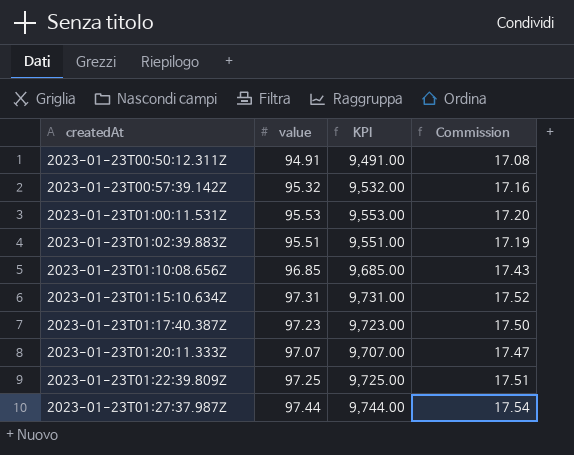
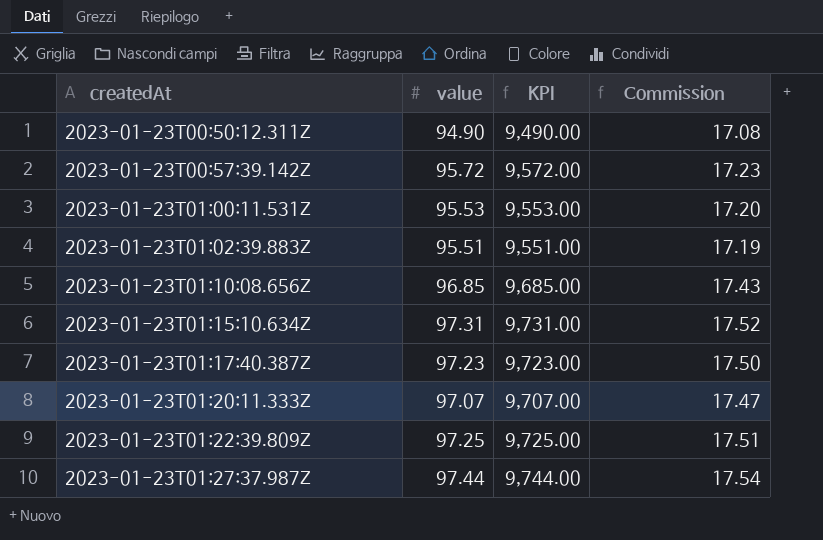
2023-01-23T00:50:12.311Z | value: 94.91 -> 94.90
2023-01-23T00:50:12.311Z | KPI: 9,491.00 -> 9,490.00
2023-01-23T00:57:39.142Z | value: 95.32 -> 95.72
2023-01-23T00:57:39.142Z | KPI: 9,532.00 -> 9,572.00
2023-01-23T00:57:39.142Z | Commission: 17.16 -> 17.23

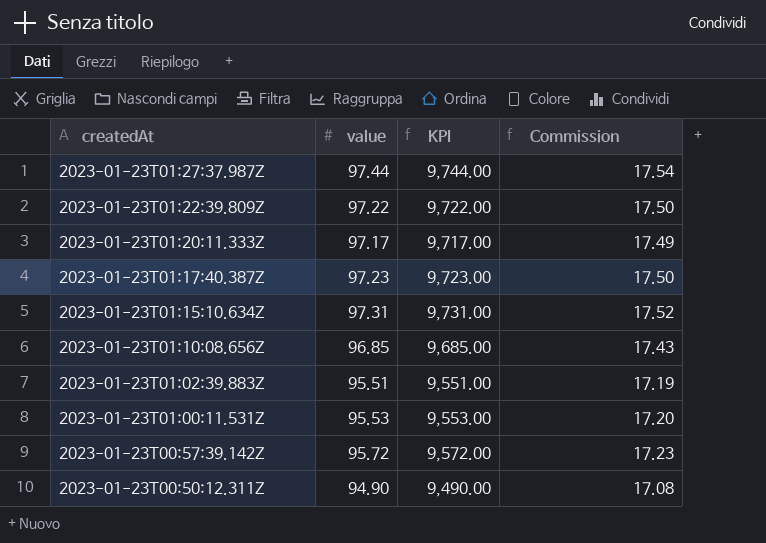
row order: createdAt ascending -> createdAt descending
2023-01-23T01:22:39.809Z | value: 97.25 -> 97.22
2023-01-23T01:22:39.809Z | KPI: 9,725.00 -> 9,722.00
2023-01-23T01:22:39.809Z | Commission: 17.51 -> 17.50
2023-01-23T01:20:11.333Z | value: 97.07 -> 97.17
2023-01-23T01:20:11.333Z | KPI: 9,707.00 -> 9,717.00
2023-01-23T01:20:11.333Z | Commission: 17.47 -> 17.49

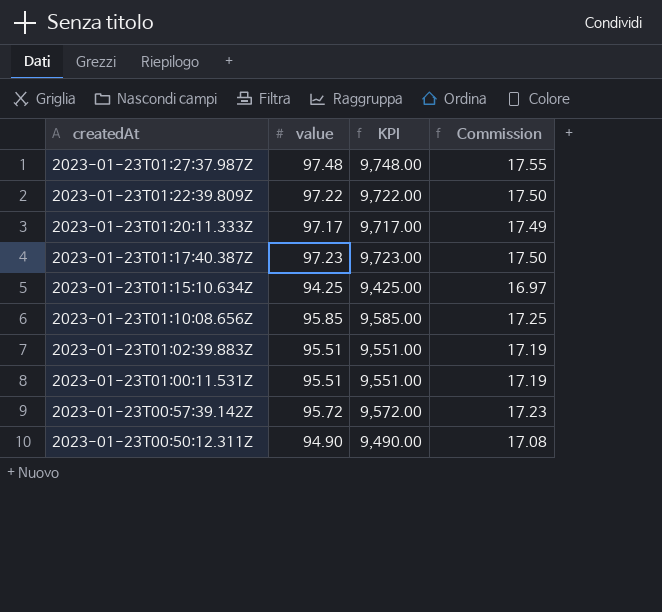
2023-01-23T01:27:37.987Z | value: 97.44 -> 97.48
2023-01-23T01:27:37.987Z | KPI: 9,744.00 -> 9,748.00
2023-01-23T01:27:37.987Z | Commission: 17.54 -> 17.55
2023-01-23T01:15:10.634Z | value: 97.31 -> 94.25
2023-01-23T01:15:10.634Z | KPI: 9,731.00 -> 9,425.00
2023-01-23T01:15:10.634Z | Commission: 17.52 -> 16.97
2023-01-23T01:10:08.656Z | value: 96.85 -> 95.85
2023-01-23T01:10:08.656Z | KPI: 9,685.00 -> 9,585.00
2023-01-23T01:10:08.656Z | Commission: 17.43 -> 17.25
2023-01-23T01:00:11.531Z | value: 95.53 -> 95.51
2023-01-23T01:00:11.531Z | KPI: 9,553.00 -> 9,551.00
2023-01-23T01:00:11.531Z | Commission: 17.20 -> 17.19

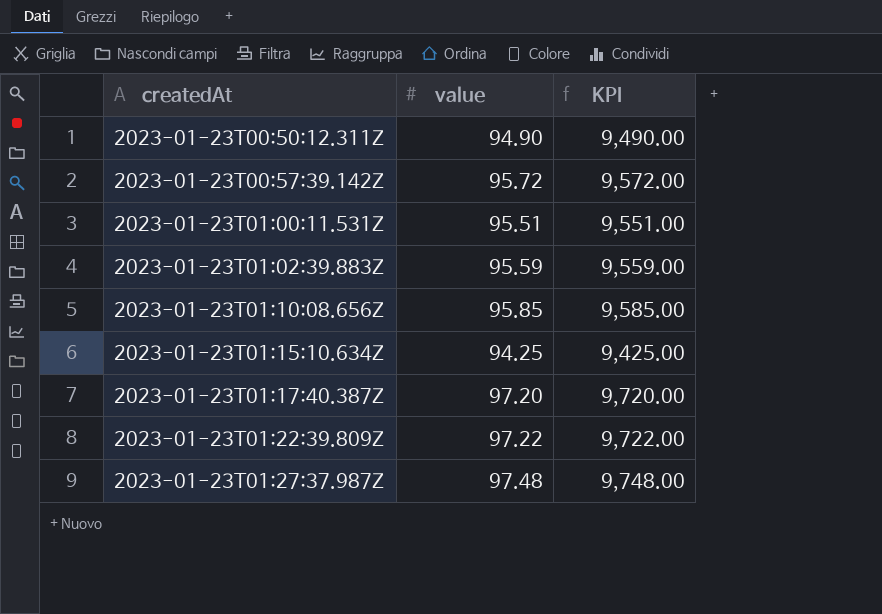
row order: createdAt descending -> createdAt ascending
column Commission | formula: [value] * 0.18 -> none
row 2023-01-23T01:20:11.333Z: 97.17 | 9,717.00 | 17.49 -> none
2023-01-23T01:02:39.883Z | value: 95.51 -> 95.59
2023-01-23T01:02:39.883Z | KPI: 9,551.00 -> 9,559.00
2023-01-23T01:17:40.387Z | value: 97.23 -> 97.20
2023-01-23T01:17:40.387Z | KPI: 9,723.00 -> 9,720.00

